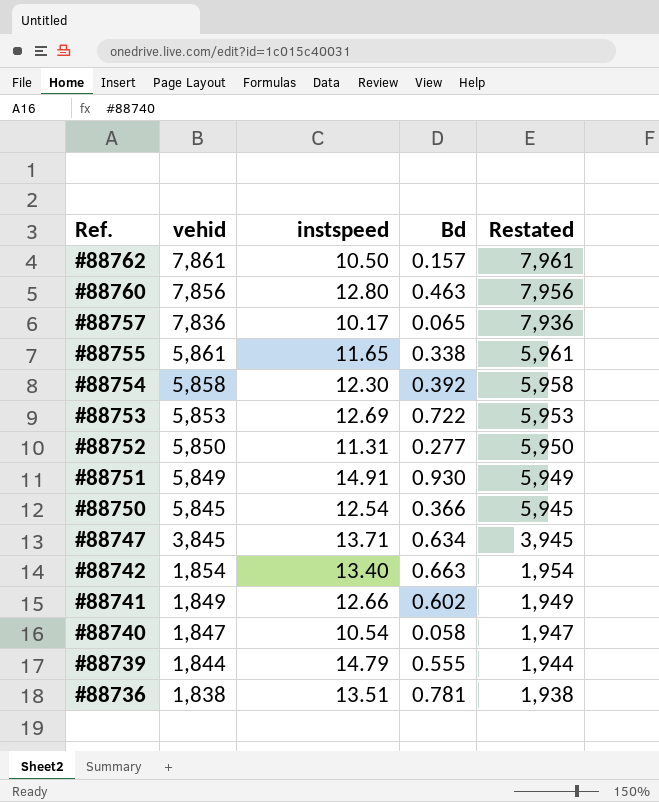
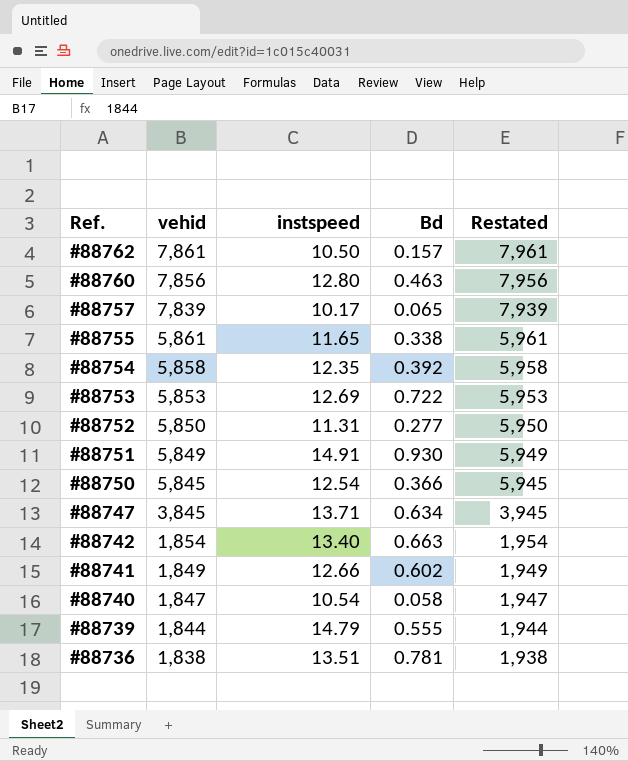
#88757 | vehid: 7,836 -> 7,839
#88757 | Restated: 7,936 -> 7,939
#88754 | instspeed: 12.30 -> 12.35

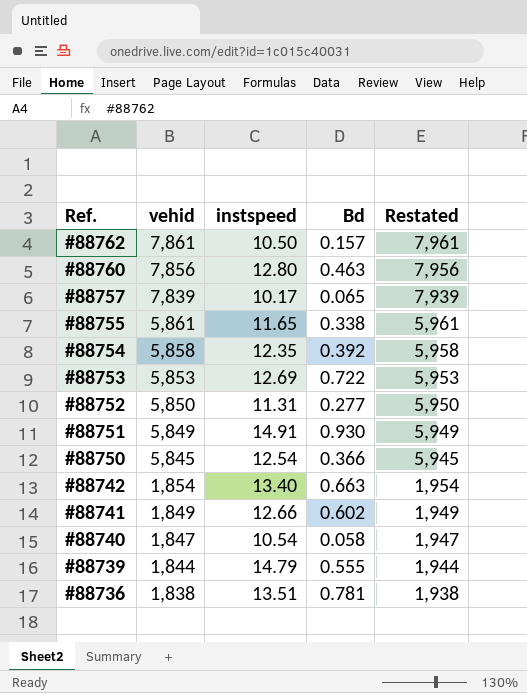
row #88747: 3,845 | 13.71 | 0.634 | 3,945 -> none

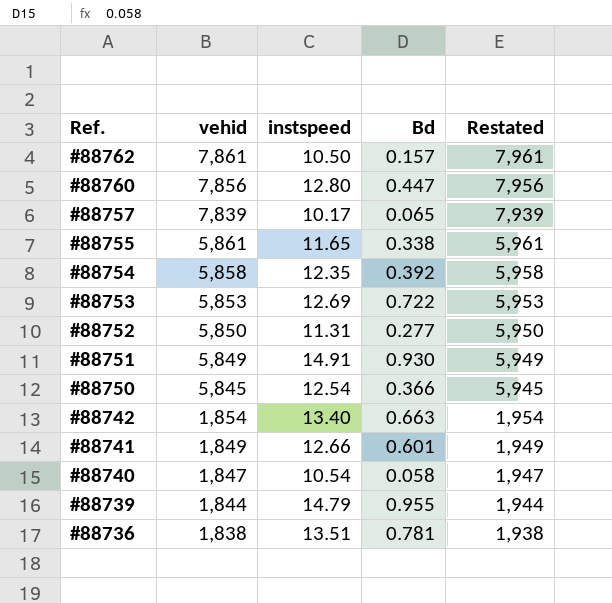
#88760 | Bd: 0.463 -> 0.447
#88741 | Bd: 0.602 -> 0.601
#88739 | Bd: 0.555 -> 0.955

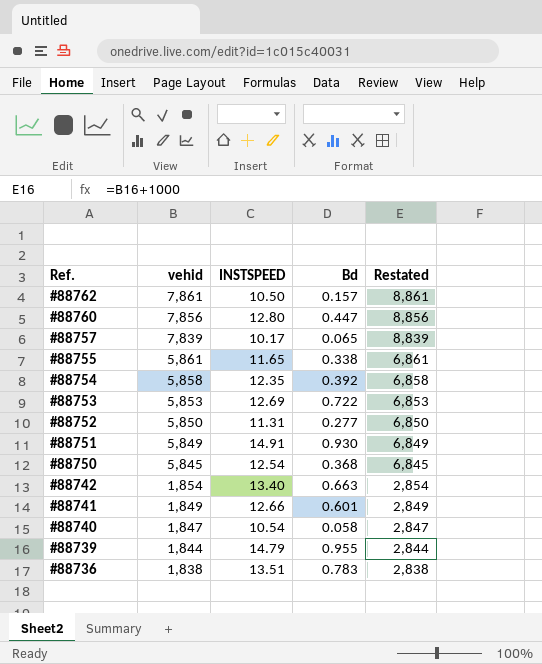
column name: instspeed -> INSTSPEED
column Restated | formula: [vehid] + 100 -> [vehid] + 1000
#88750 | Bd: 0.366 -> 0.368
#88736 | Bd: 0.781 -> 0.783

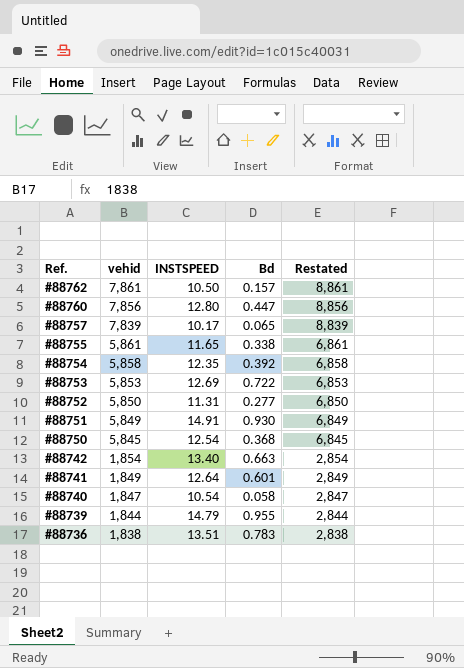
#88741 | INSTSPEED: 12.66 -> 12.64

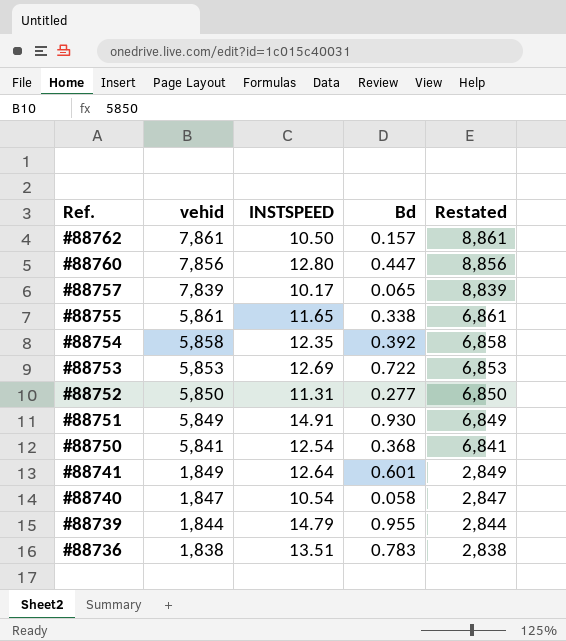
row #88742: 1,854 | 13.40 | 0.663 | 2,854 -> none
#88750 | vehid: 5,845 -> 5,841
#88750 | Restated: 6,845 -> 6,841

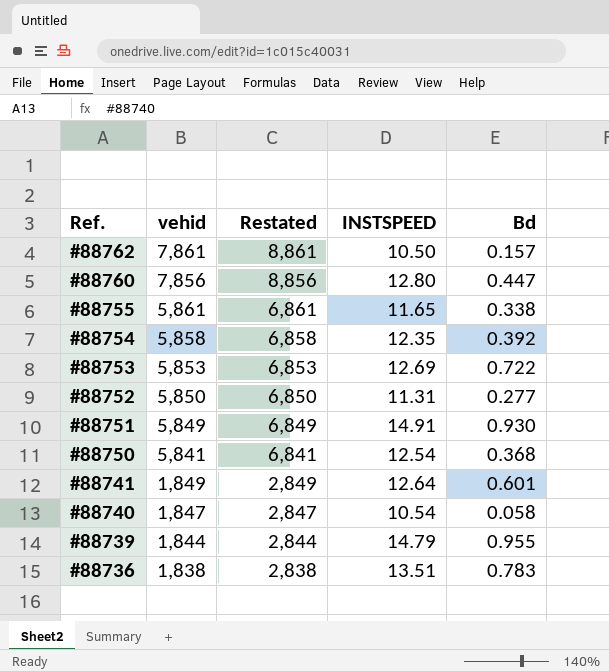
column Restated | position: 5 -> 3
row #88757: 7,839 | 10.17 | 0.065 | 8,839 -> none

